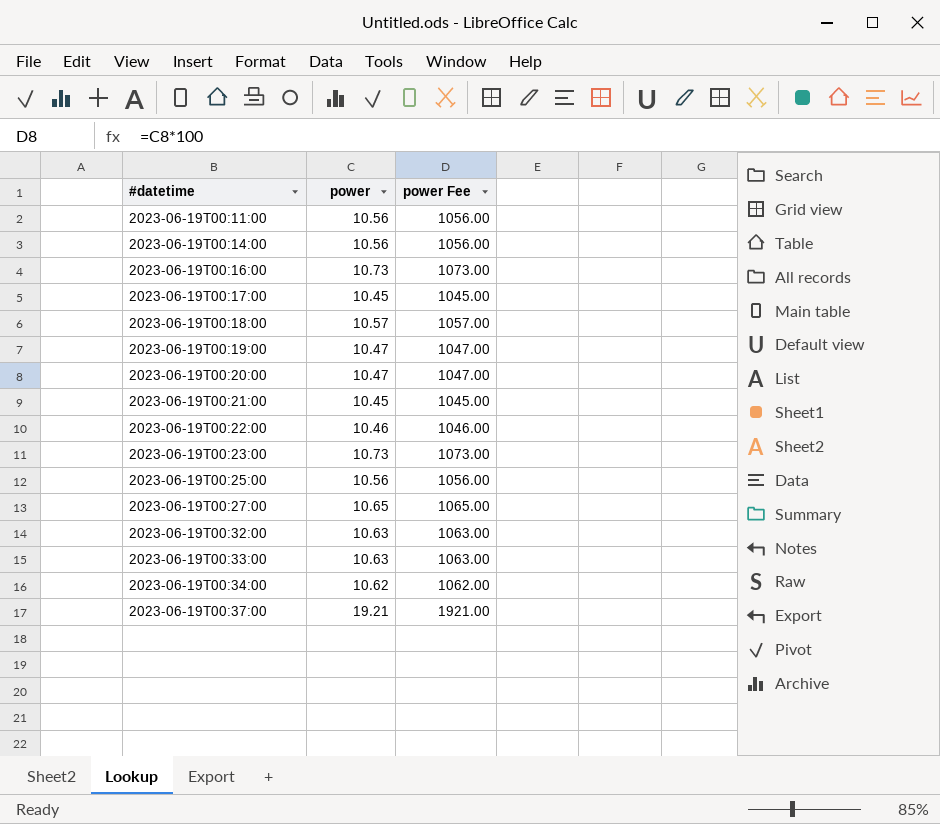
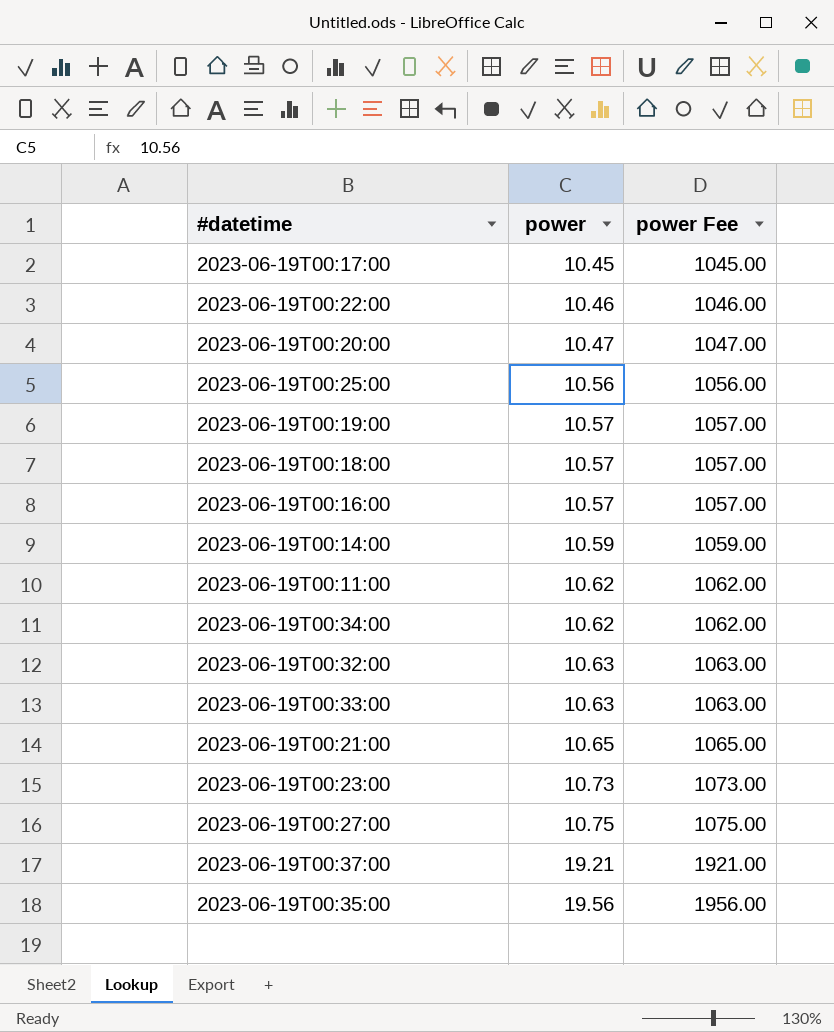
row order: #datetime ascending -> power ascending
2023-06-19T00:19:00 | power: 10.47 -> 10.57
2023-06-19T00:19:00 | power Fee: 1047.00 -> 1057.00
2023-06-19T00:16:00 | power: 10.73 -> 10.57
2023-06-19T00:16:00 | power Fee: 1073.00 -> 1057.00
2023-06-19T00:14:00 | power: 10.56 -> 10.59
2023-06-19T00:14:00 | power Fee: 1056.00 -> 1059.00
2023-06-19T00:11:00 | power: 10.56 -> 10.62
2023-06-19T00:11:00 | power Fee: 1056.00 -> 1062.00
2023-06-19T00:21:00 | power: 10.45 -> 10.65
2023-06-19T00:21:00 | power Fee: 1045.00 -> 1065.00
2023-06-19T00:27:00 | power: 10.65 -> 10.75
2023-06-19T00:27:00 | power Fee: 1065.00 -> 1075.00
row 2023-06-19T00:35:00: none -> 19.56 | 1956.00

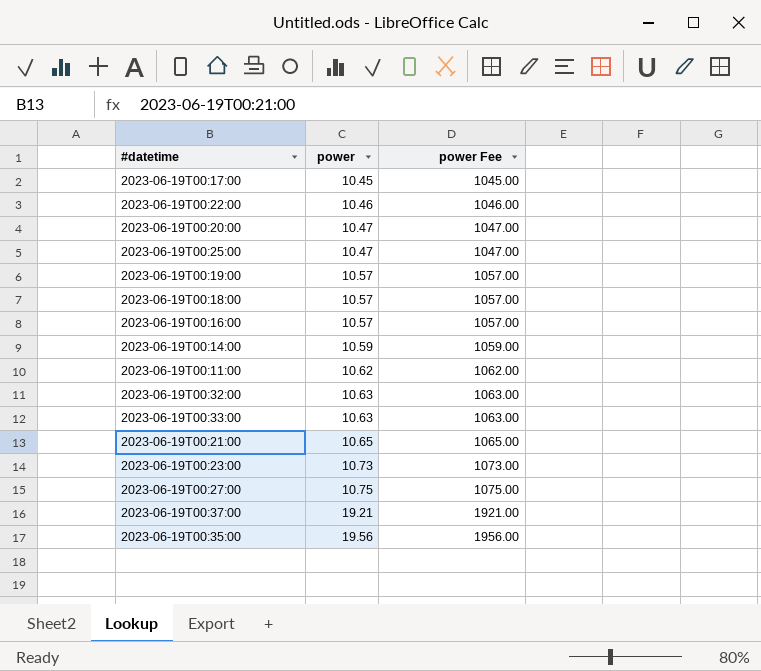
row 2023-06-19T00:34:00: 10.62 | 1062.00 -> none
2023-06-19T00:25:00 | power: 10.56 -> 10.47
2023-06-19T00:25:00 | power Fee: 1056.00 -> 1047.00

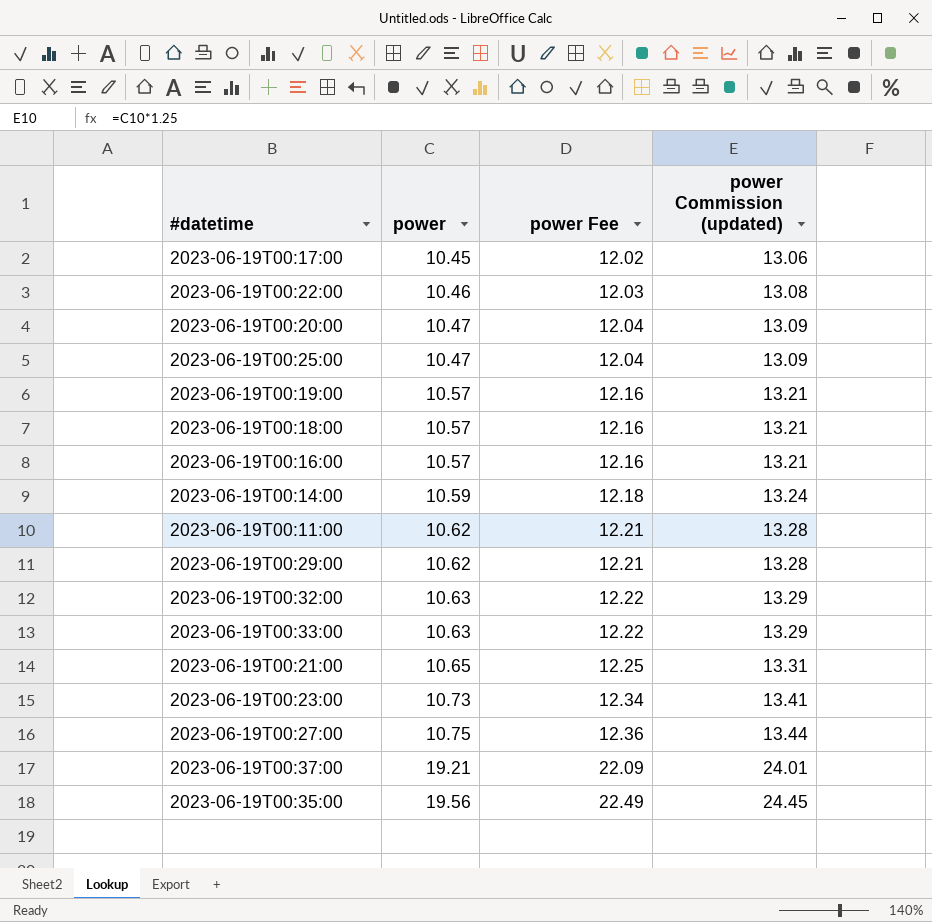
column power Fee | formula: [power] * 100 -> [power] * 1.15
column power Commission (updated) | formula: none -> [power] * 1.25
row 2023-06-19T00:29:00: none -> 10.62 | 12.21 | 13.28

